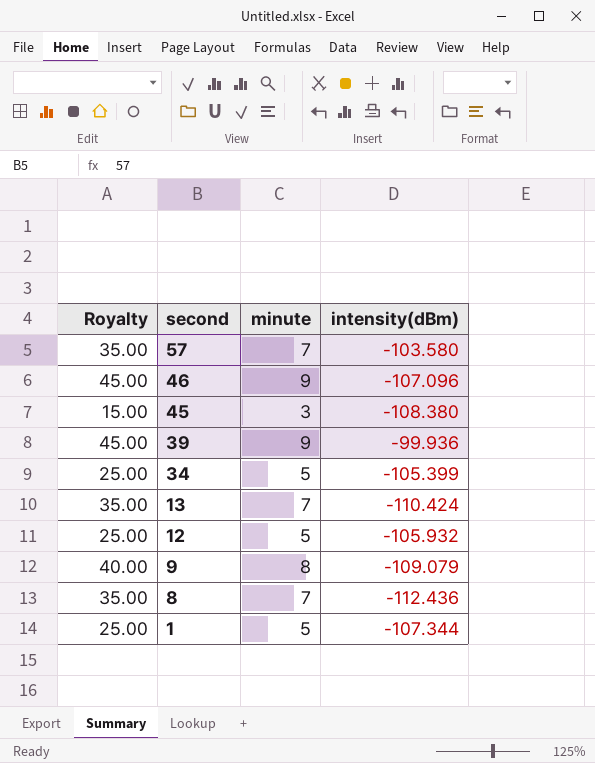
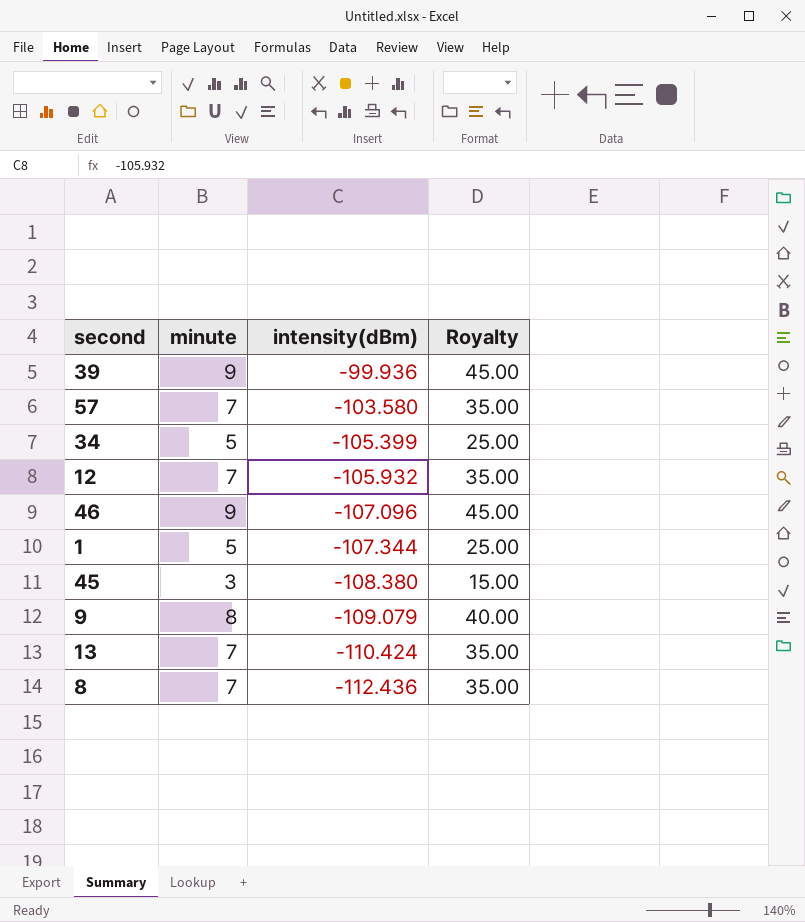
row order: second descending -> intensity(dBm) descending
column Royalty | position: 1 -> 4
12 | minute: 5 -> 7
12 | Royalty: 25.00 -> 35.00

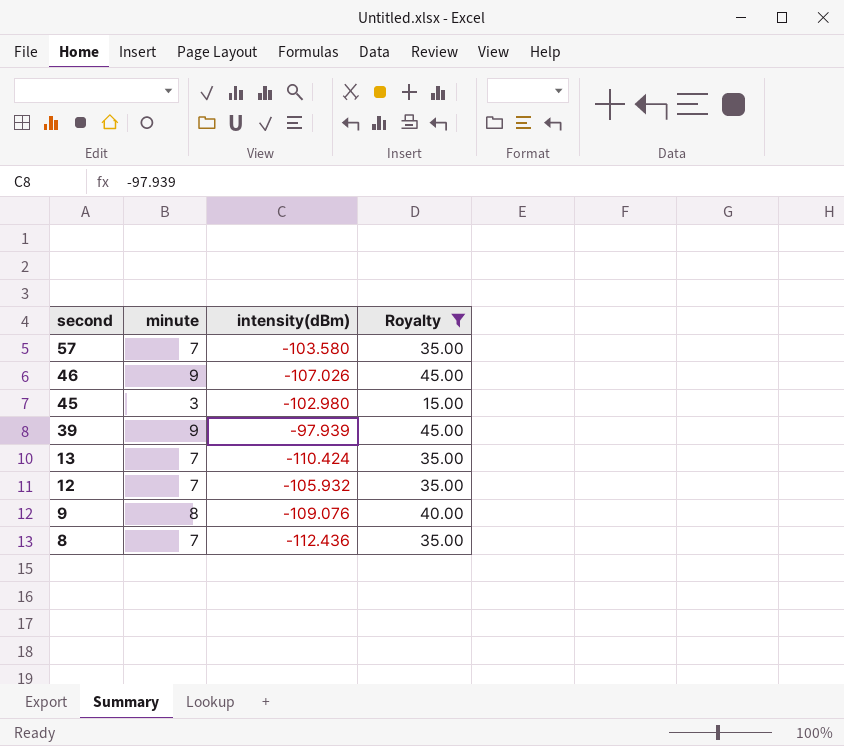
filter: none -> Royalty != 25.00
row order: intensity(dBm) descending -> second descending
46 | intensity(dBm): -107.096 -> -107.026
45 | intensity(dBm): -108.380 -> -102.980
39 | intensity(dBm): -99.936 -> -97.939
9 | intensity(dBm): -109.079 -> -109.076

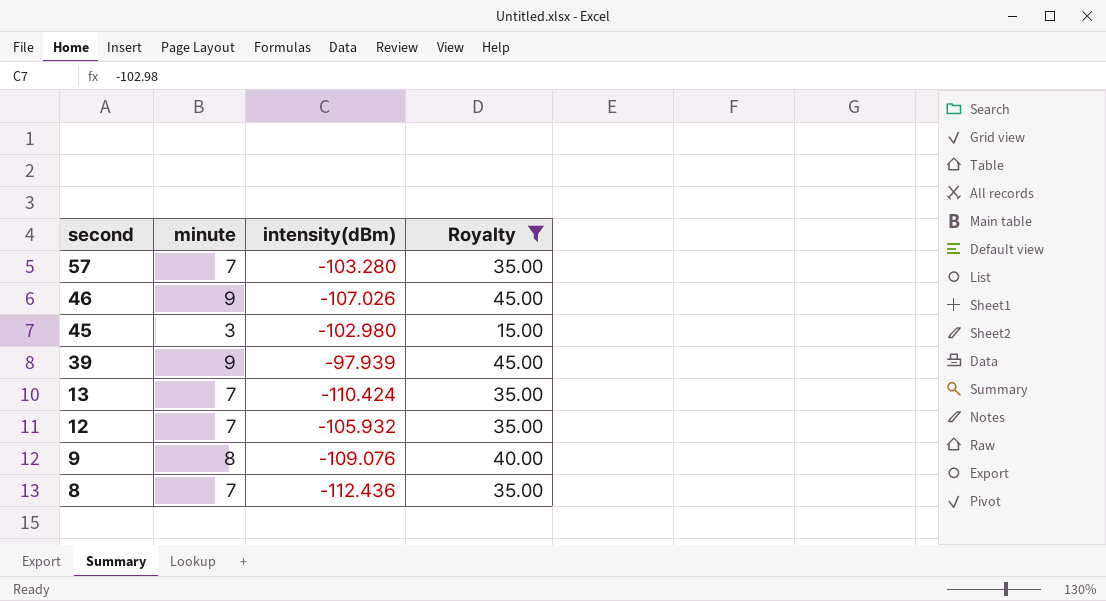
57 | intensity(dBm): -103.580 -> -103.280

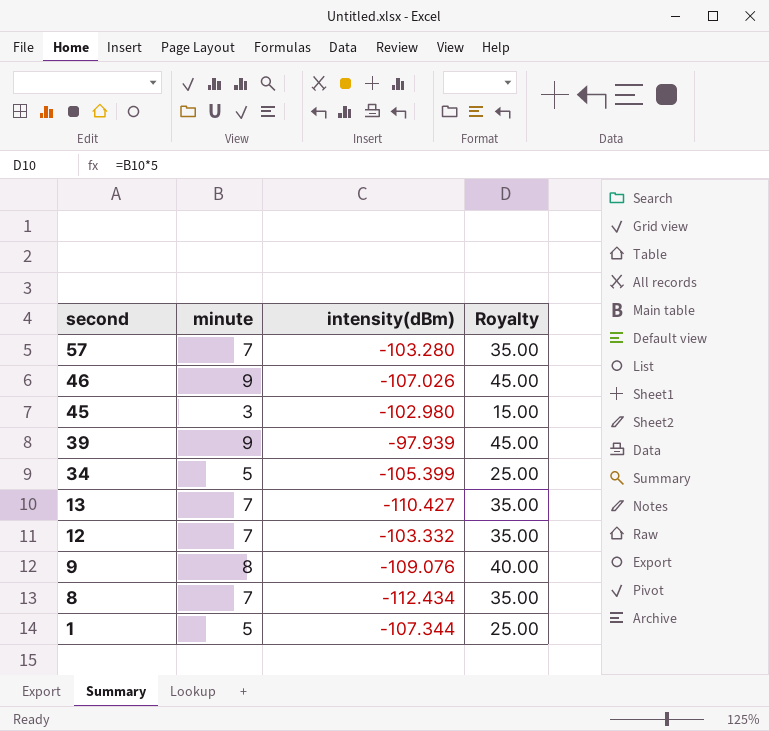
filter: Royalty != 25.00 -> none
13 | intensity(dBm): -110.424 -> -110.427
12 | intensity(dBm): -105.932 -> -103.332
8 | intensity(dBm): -112.436 -> -112.434

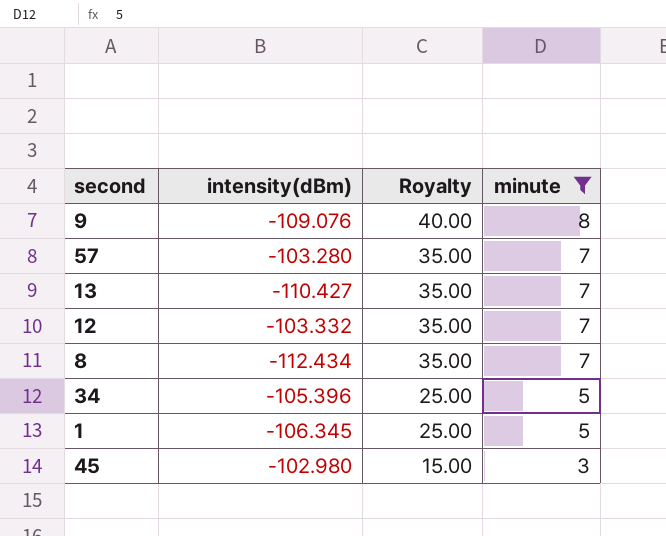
filter: none -> minute != 9
row order: second descending -> Royalty descending
column minute | position: 2 -> 4
34 | intensity(dBm): -105.399 -> -105.396
1 | intensity(dBm): -107.344 -> -106.345

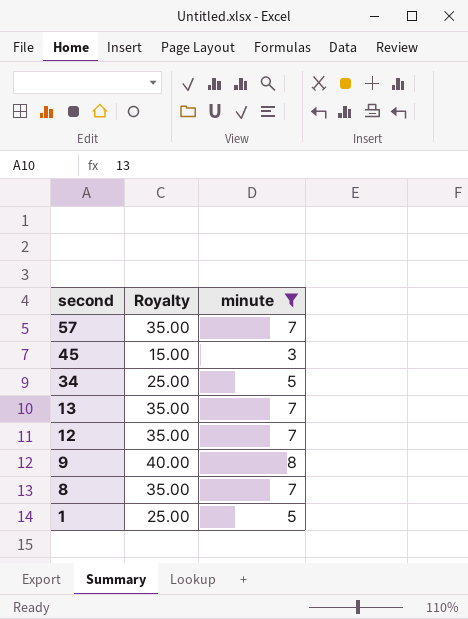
row order: Royalty descending -> second descending
column intensity(dBm) | position: 2 -> none

